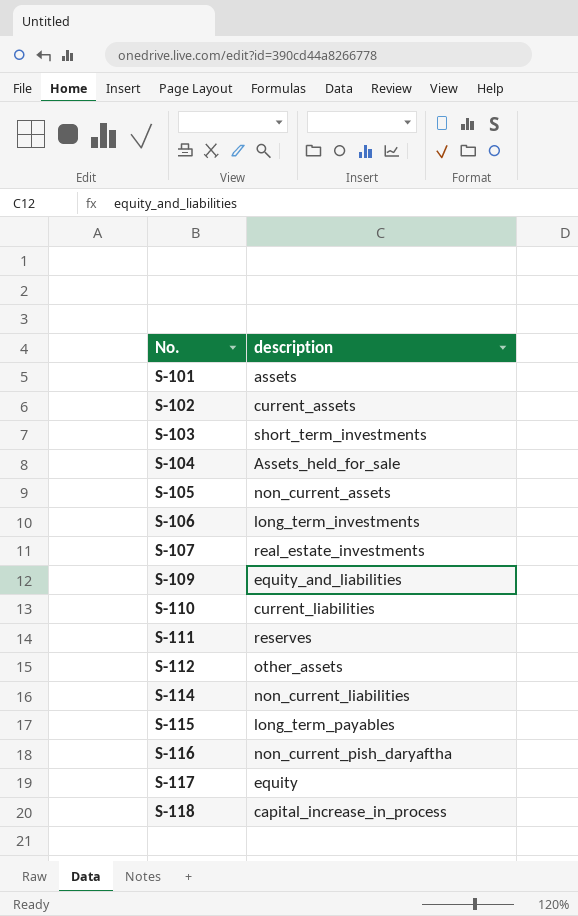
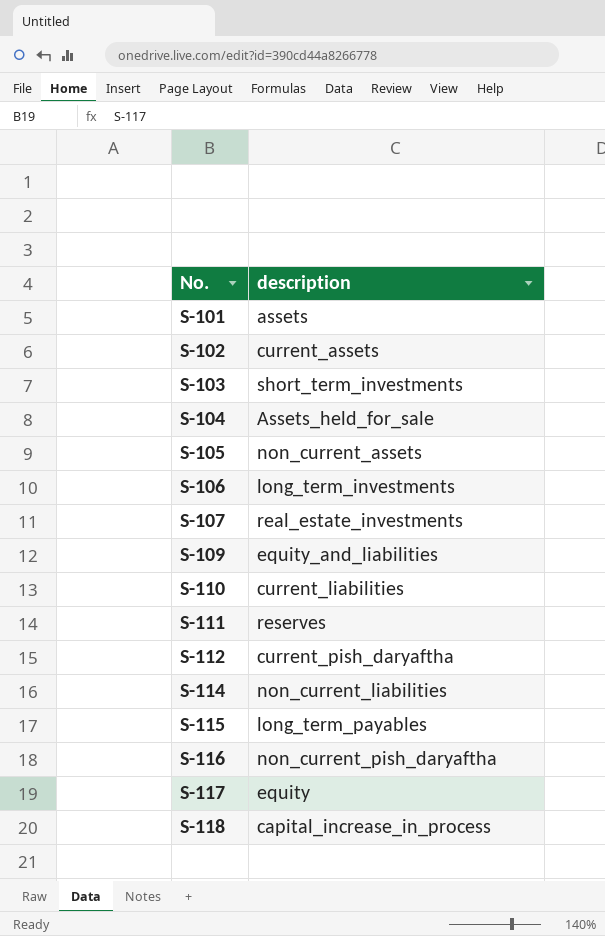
S-112 | description: other_assets -> current_pish_daryaftha

